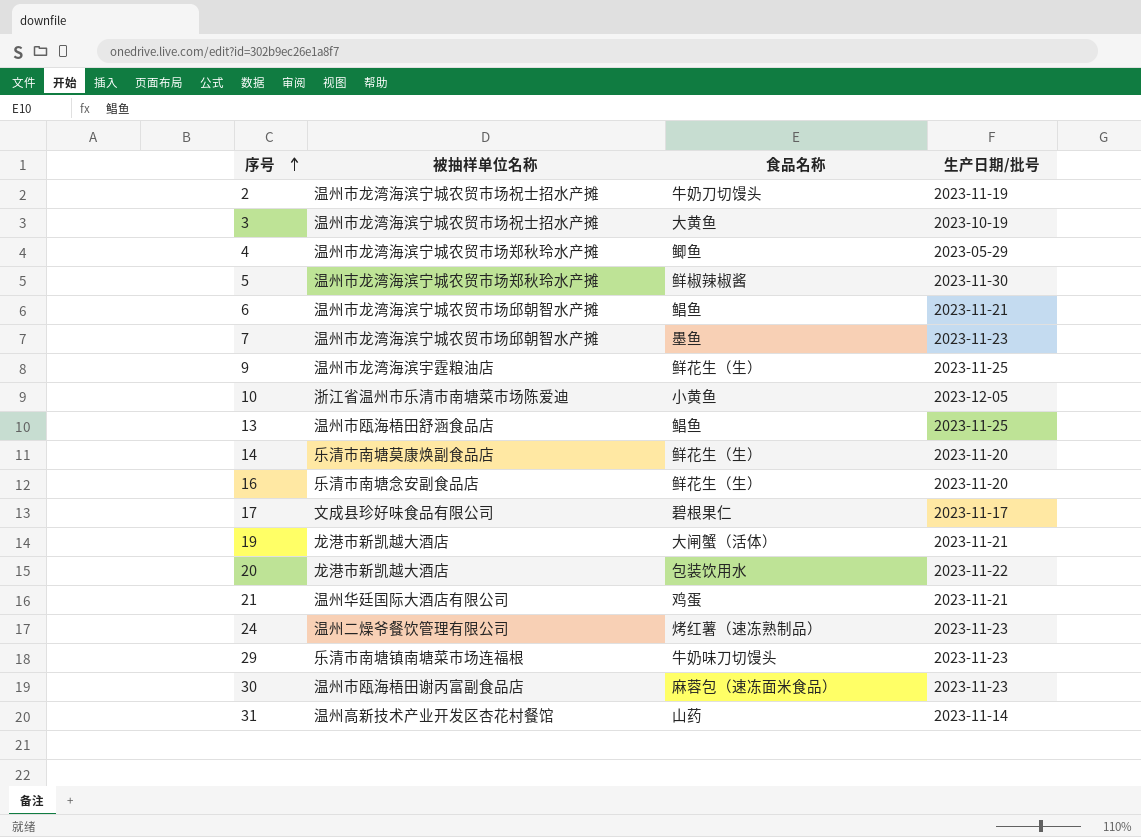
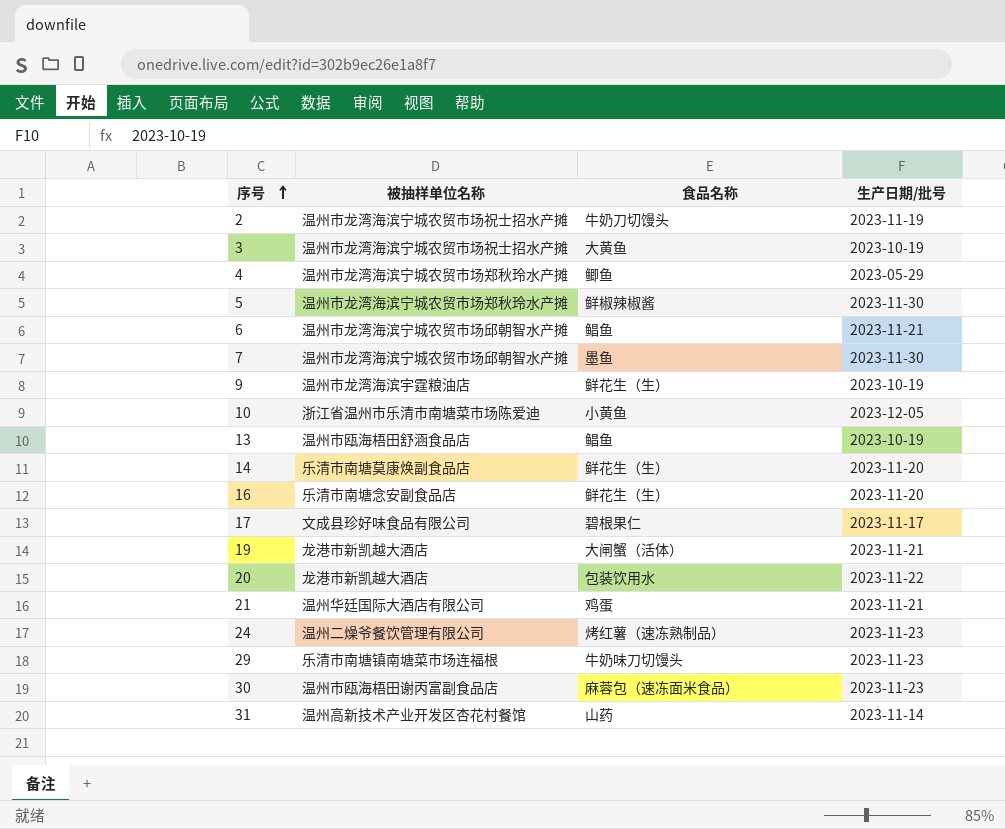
7 | 生产日期/批号: 2023-11-23 -> 2023-11-30
9 | 生产日期/批号: 2023-11-25 -> 2023-10-19
13 | 生产日期/批号: 2023-11-25 -> 2023-10-19

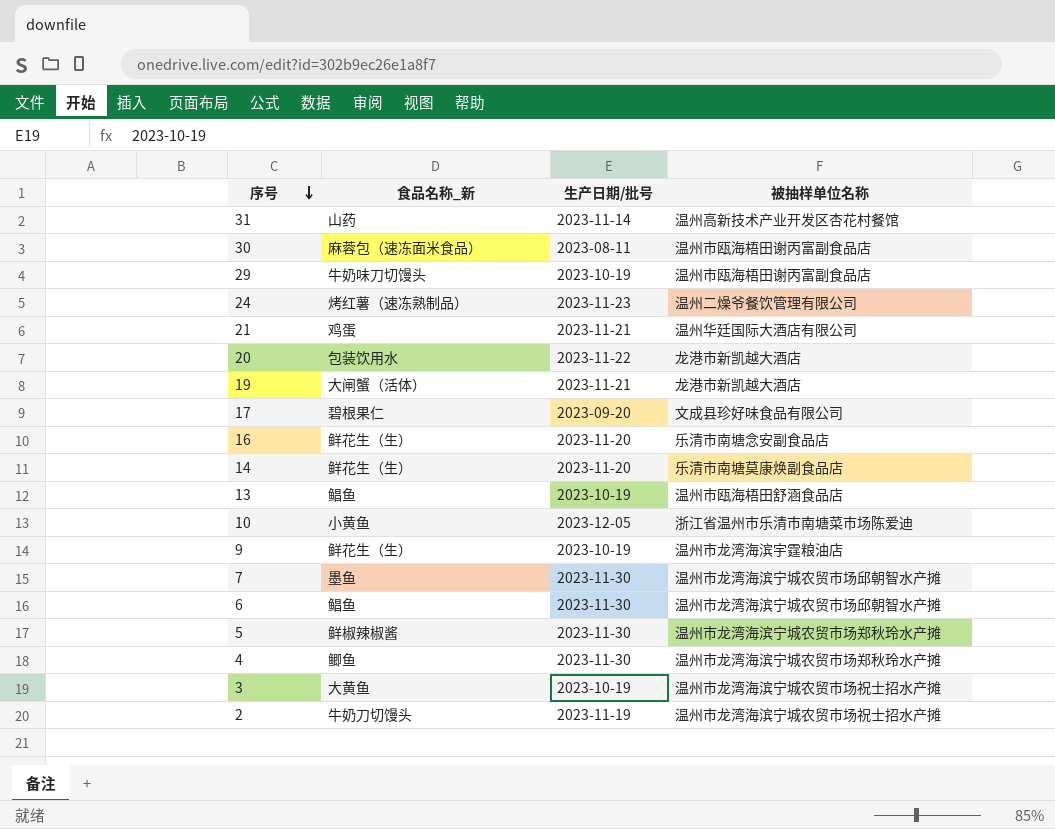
row order: 序号 ascending -> 序号 descending
column name: 食品名称 -> 食品名称_新
column 被抽样单位名称 | position: 2 -> 4
30 | 生产日期/批号: 2023-11-23 -> 2023-08-11
29 | 生产日期/批号: 2023-11-23 -> 2023-10-19
29 | 被抽样单位名称: 乐清市南塘镇南塘菜市场连福根 -> 温州市瓯海梧田谢丙富副食品店
17 | 生产日期/批号: 2023-11-17 -> 2023-09-20
6 | 生产日期/批号: 2023-11-21 -> 2023-11-30
4 | 生产日期/批号: 2023-05-29 -> 2023-11-30

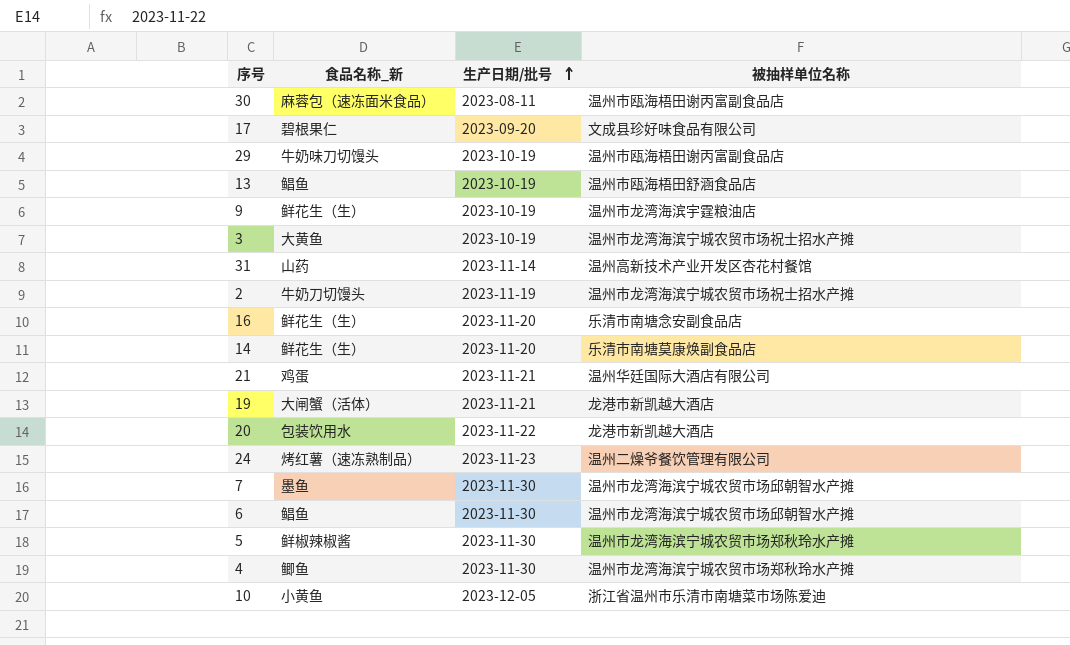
row order: 序号 descending -> 生产日期/批号 ascending

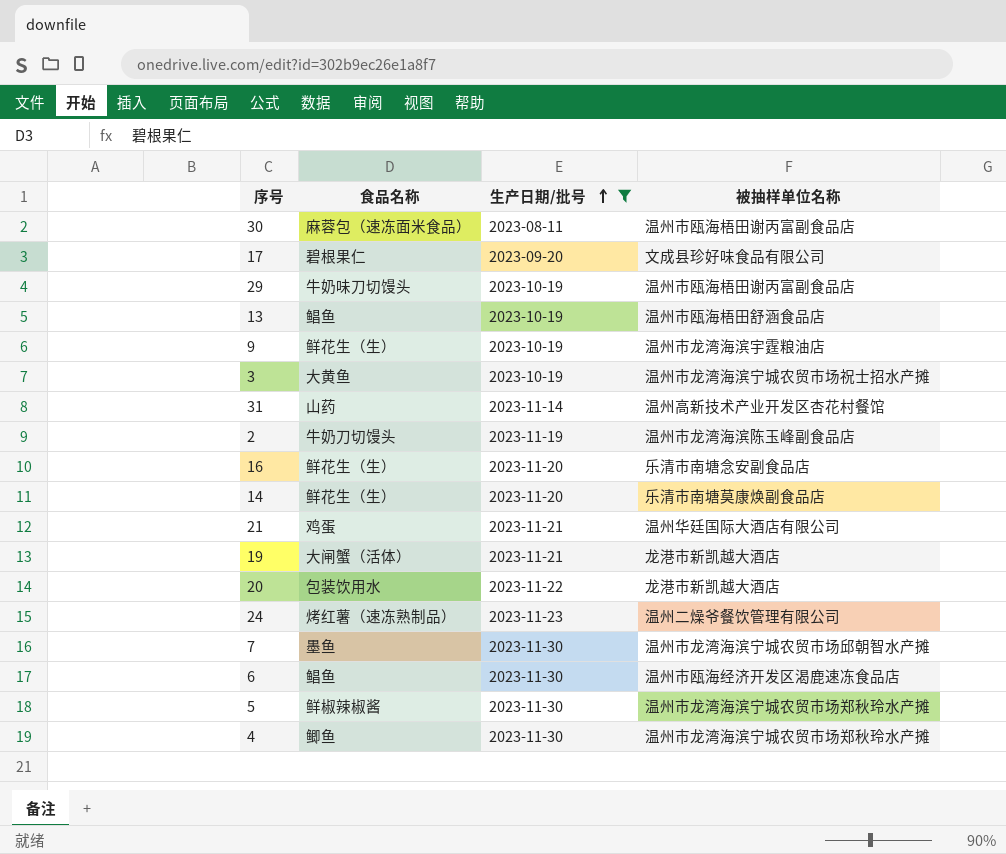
filter: none -> 生产日期/批号 != 2023-12-05
column name: 食品名称_新 -> 食品名称
2 | 被抽样单位名称: 温州市龙湾海滨宁城农贸市场祝士招水产摊 -> 温州市龙湾海滨陈玉峰副食品店
6 | 被抽样单位名称: 温州市龙湾海滨宁城农贸市场邱朝智水产摊 -> 温州市瓯海经济开发区渴鹿速冻食品店

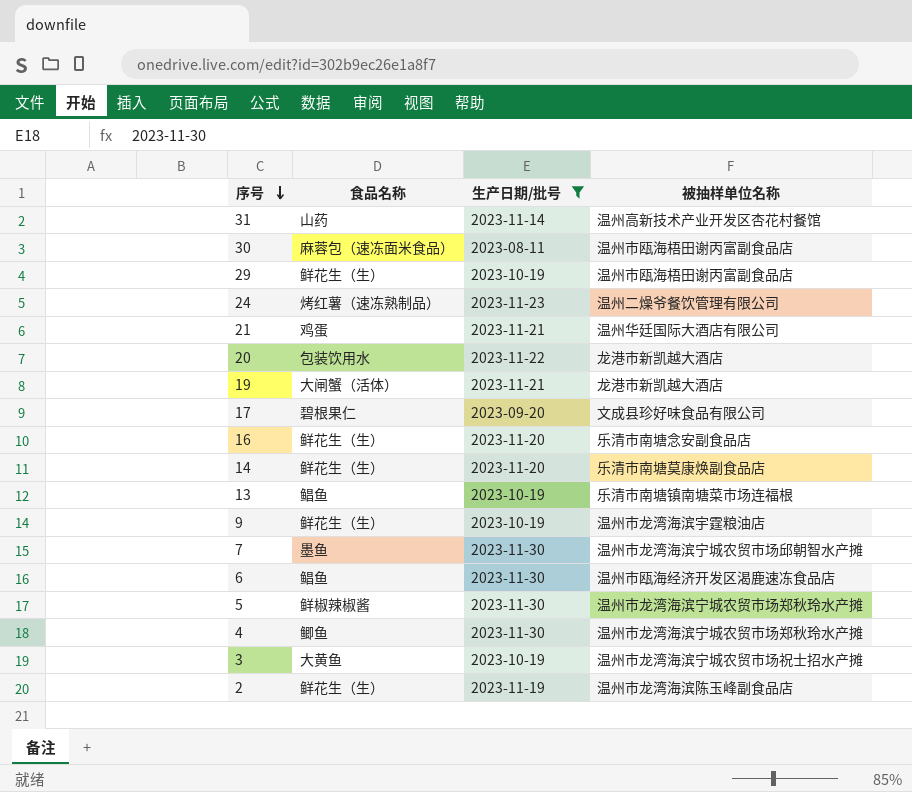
row order: 生产日期/批号 ascending -> 序号 descending
29 | 食品名称: 牛奶味刀切馒头 -> 鲜花生（生）
13 | 被抽样单位名称: 温州市瓯海梧田舒涵食品店 -> 乐清市南塘镇南塘菜市场连福根
2 | 食品名称: 牛奶刀切馒头 -> 鲜花生（生）

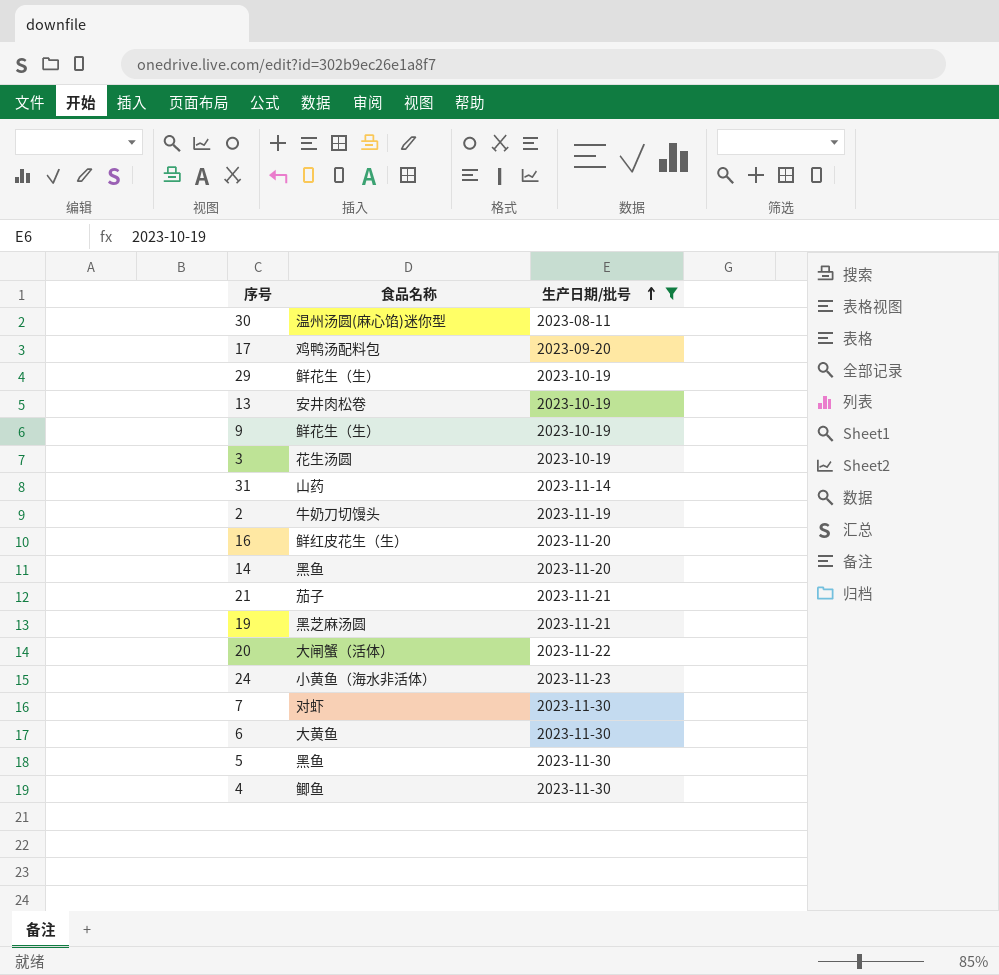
row order: 序号 descending -> 生产日期/批号 ascending
column 被抽样单位名称 | position: 4 -> none
30 | 食品名称: 麻蓉包（速冻面米食品） -> 温州汤圆(麻心馅)迷你型
17 | 食品名称: 碧根果仁 -> 鸡鸭汤配料包
13 | 食品名称: 鲳鱼 -> 安井肉松卷
3 | 食品名称: 大黄鱼 -> 花生汤圆
2 | 食品名称: 鲜花生（生） -> 牛奶刀切馒头
16 | 食品名称: 鲜花生（生） -> 鲜红皮花生（生）
14 | 食品名称: 鲜花生（生） -> 黑鱼
21 | 食品名称: 鸡蛋 -> 茄子
19 | 食品名称: 大闸蟹（活体） -> 黑芝麻汤圆
20 | 食品名称: 包装饮用水 -> 大闸蟹（活体）
24 | 食品名称: 烤红薯（速冻熟制品） -> 小黄鱼（海水非活体）
7 | 食品名称: 墨鱼 -> 对虾
6 | 食品名称: 鲳鱼 -> 大黄鱼
5 | 食品名称: 鲜椒辣椒酱 -> 黑鱼

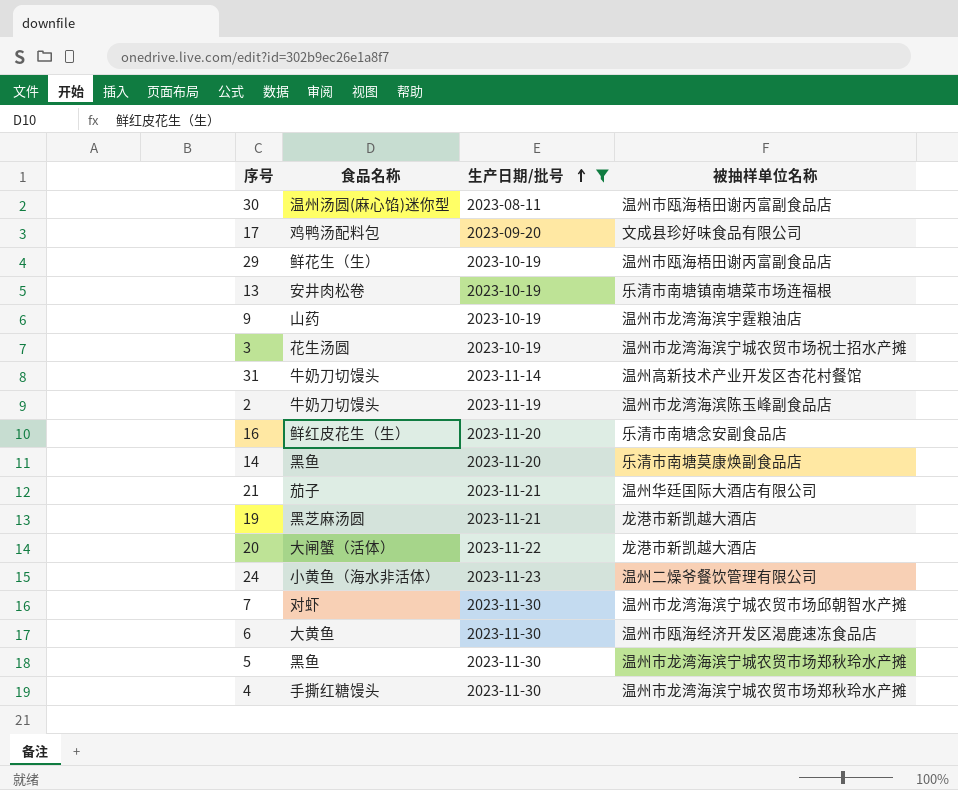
column 被抽样单位名称 | position: none -> 4
9 | 食品名称: 鲜花生（生） -> 山药
31 | 食品名称: 山药 -> 牛奶刀切馒头
4 | 食品名称: 鲫鱼 -> 手撕红糖馒头

